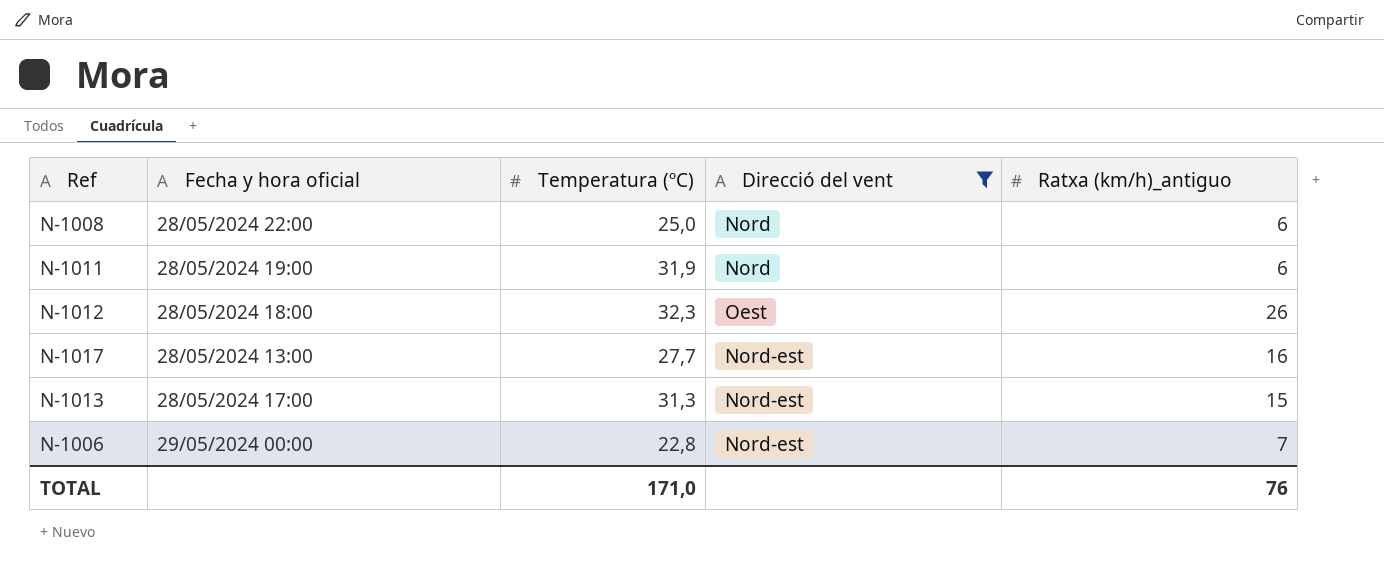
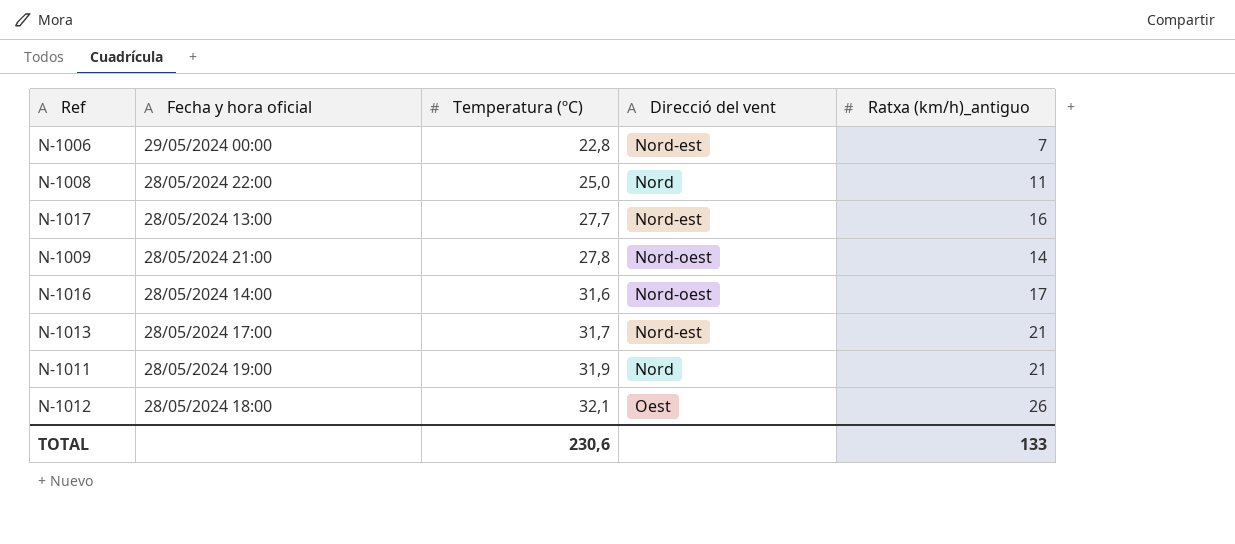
filter: Direcció del vent != Nord-oest -> none
row order: none -> Temperatura (ºC) ascending
N-1008 | Ratxa (km/h)_antiguo: 6 -> 11
N-1013 | Temperatura (ºC): 31,3 -> 31,7
N-1013 | Ratxa (km/h)_antiguo: 15 -> 21
N-1011 | Ratxa (km/h)_antiguo: 6 -> 21
N-1012 | Temperatura (ºC): 32,3 -> 32,1
TOTAL | Temperatura (ºC): 171,0 -> 230,6
TOTAL | Ratxa (km/h)_antiguo: 76 -> 133

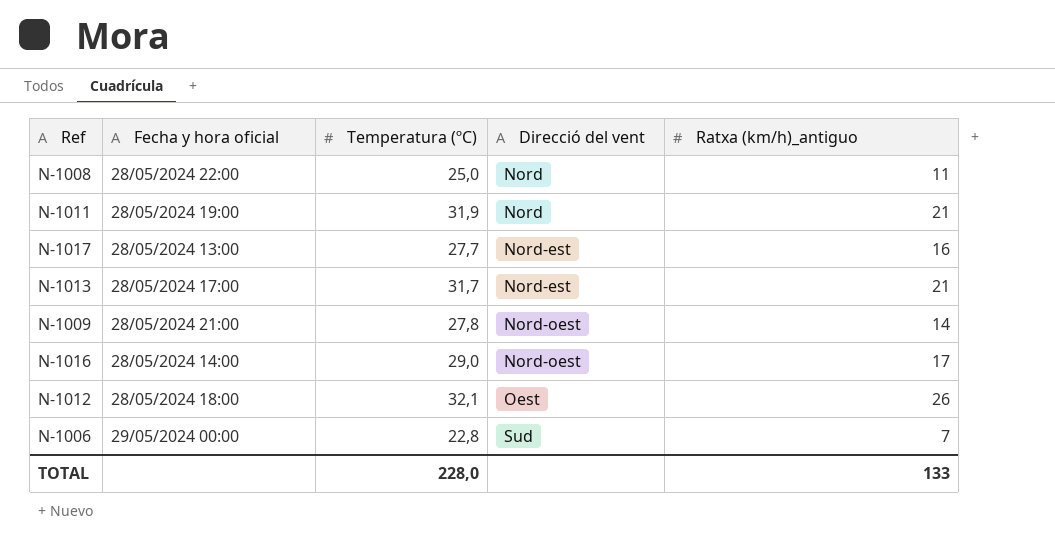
row order: Temperatura (ºC) ascending -> Direcció del vent ascending
N-1016 | Temperatura (ºC): 31,6 -> 29,0
N-1006 | Direcció del vent: Nord-est -> Sud
TOTAL | Temperatura (ºC): 230,6 -> 228,0

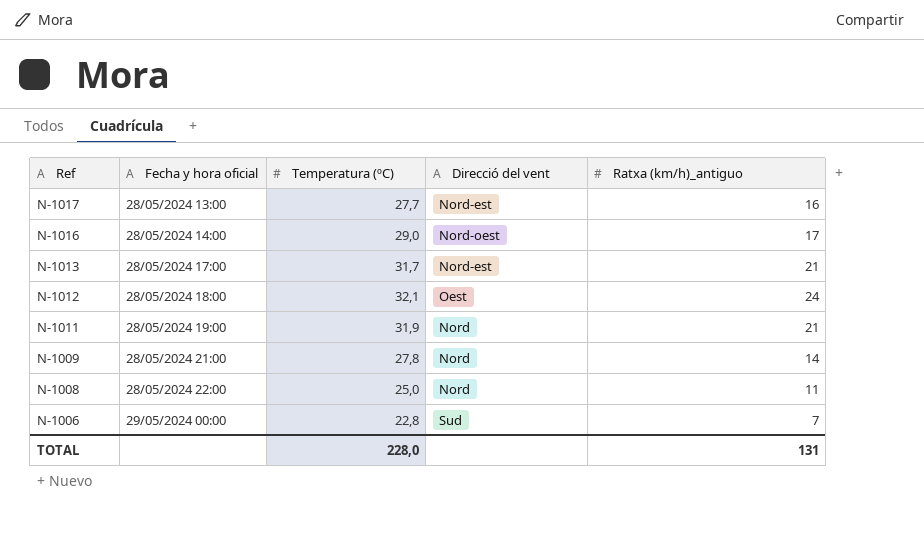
row order: Direcció del vent ascending -> Ref descending
N-1012 | Ratxa (km/h)_antiguo: 26 -> 24
N-1009 | Direcció del vent: Nord-oest -> Nord
TOTAL | Ratxa (km/h)_antiguo: 133 -> 131

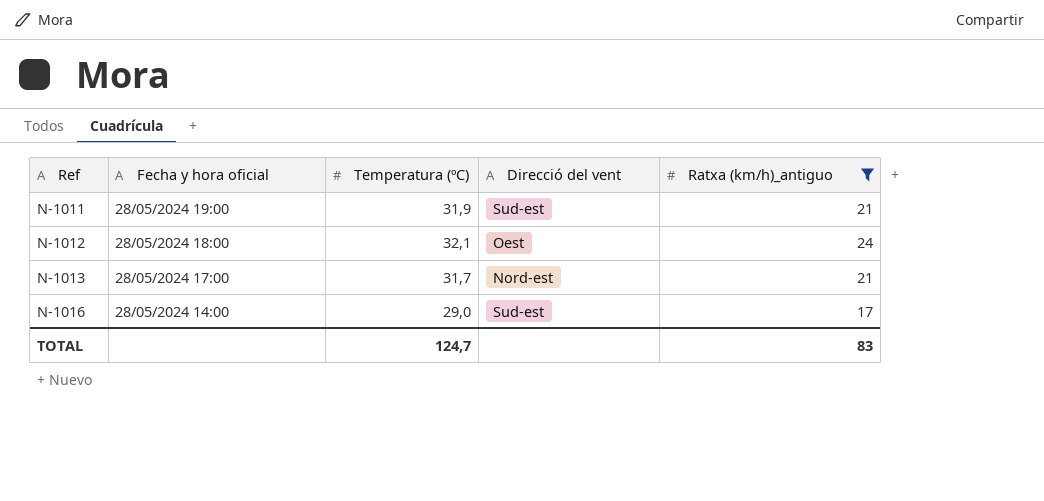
filter: none -> Ratxa (km/h)_antiguo >= 17
row order: Ref descending -> Ref ascending
N-1011 | Direcció del vent: Nord -> Sud-est
N-1016 | Direcció del vent: Nord-oest -> Sud-est
TOTAL | Temperatura (ºC): 228,0 -> 124,7
TOTAL | Ratxa (km/h)_antiguo: 131 -> 83

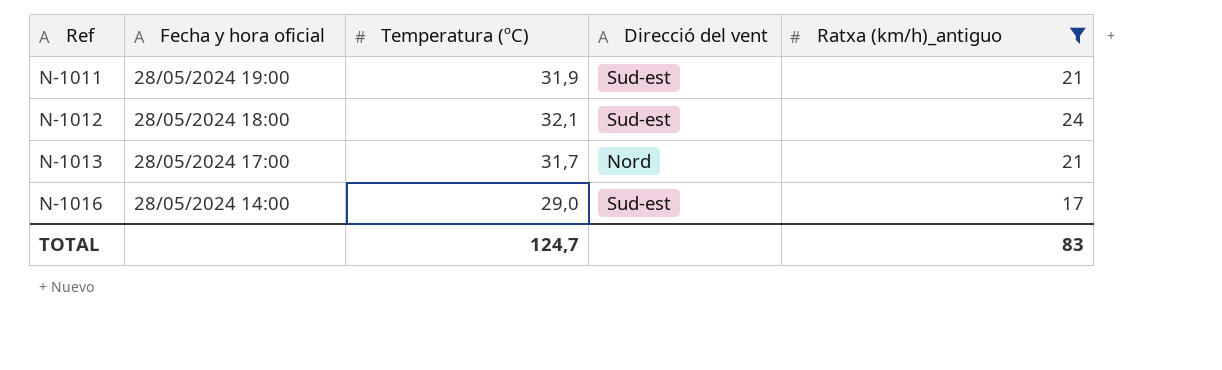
N-1012 | Direcció del vent: Oest -> Sud-est
N-1013 | Direcció del vent: Nord-est -> Nord

